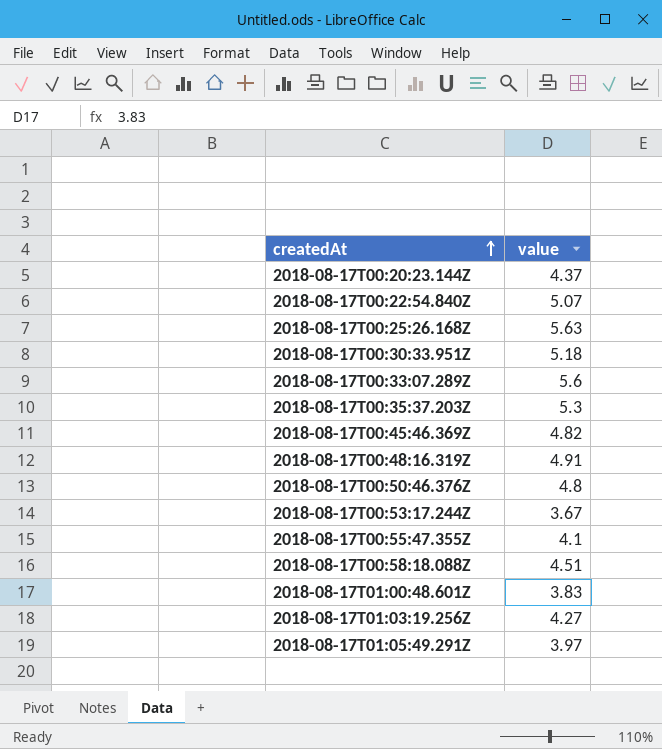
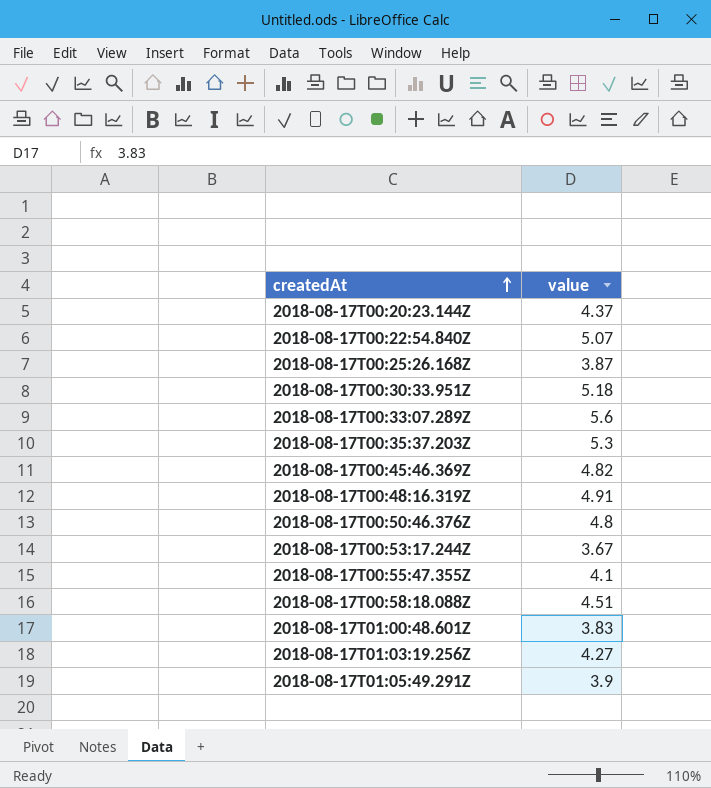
2018-08-17T00:25:26.168Z | value: 5.63 -> 3.87
2018-08-17T01:05:49.291Z | value: 3.97 -> 3.9

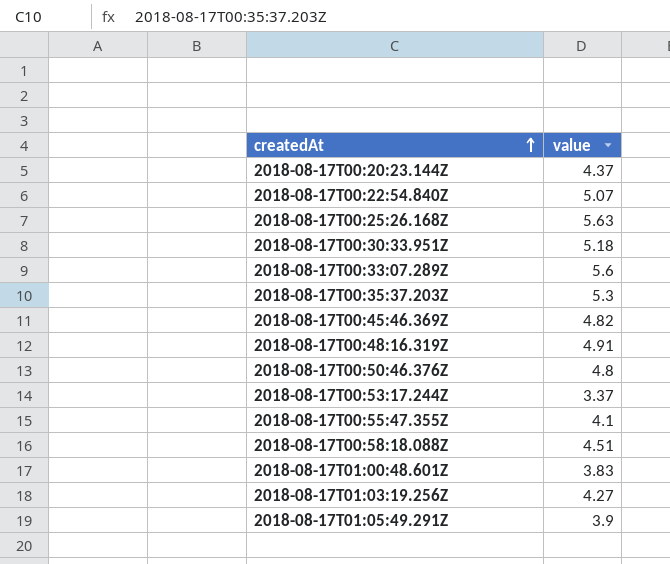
2018-08-17T00:25:26.168Z | value: 3.87 -> 5.63
2018-08-17T00:53:17.244Z | value: 3.67 -> 3.37

